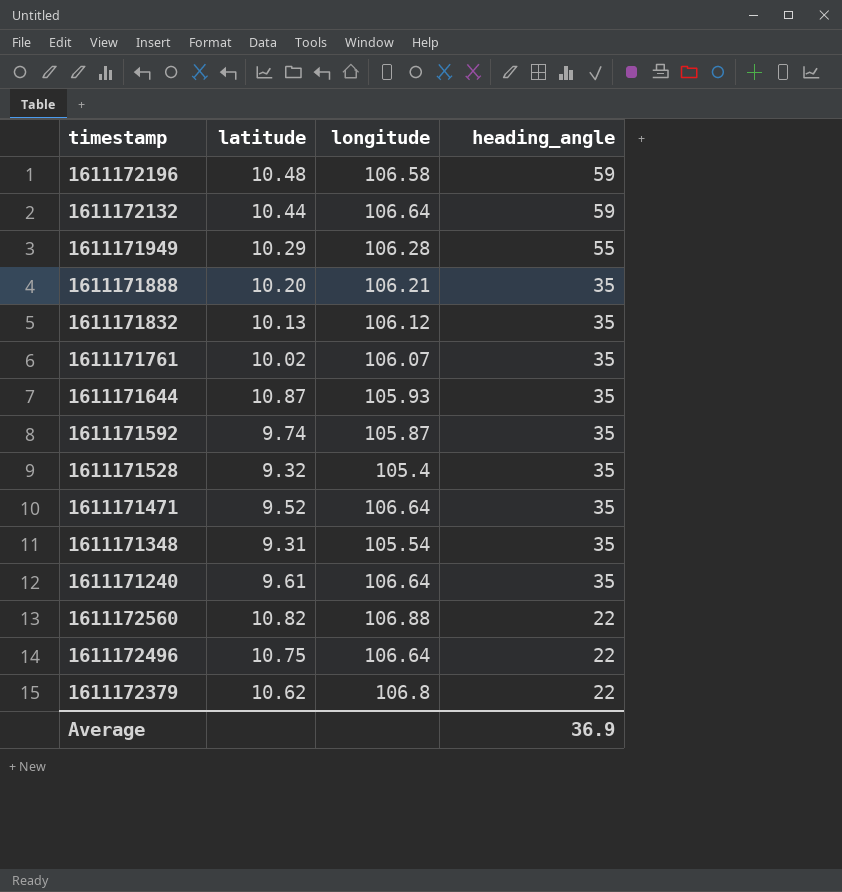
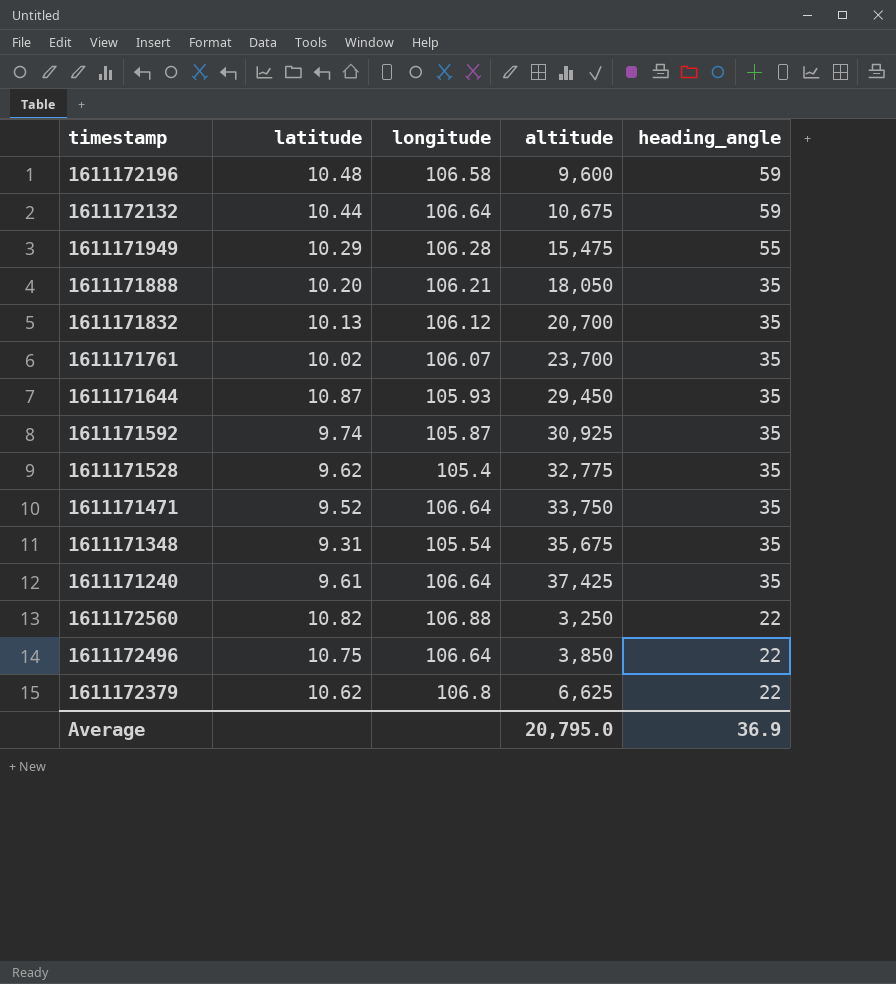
column altitude | position: none -> 4
1611171528 | latitude: 9.32 -> 9.62

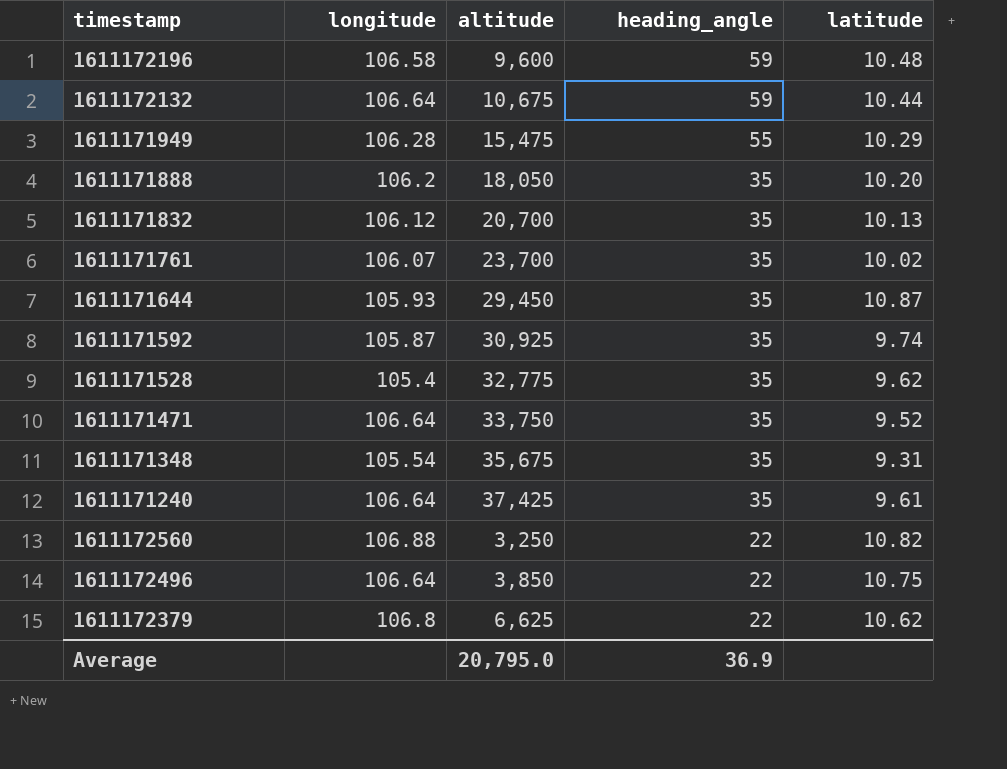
column latitude | position: 2 -> 5
1611171888 | longitude: 106.21 -> 106.2

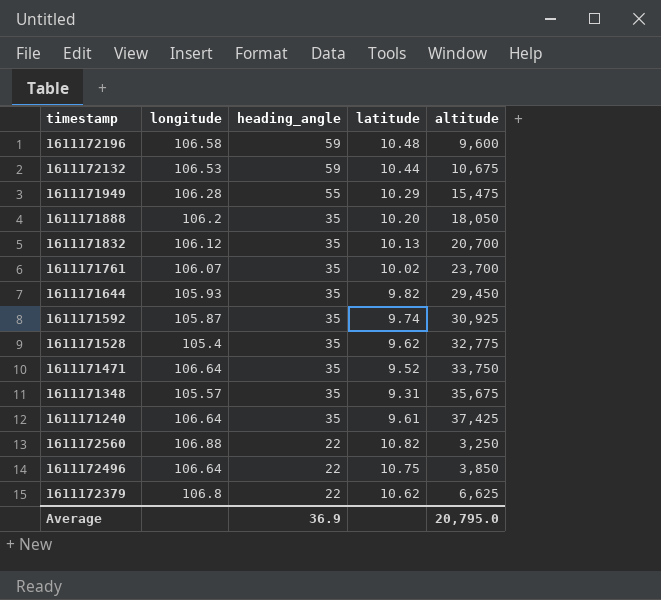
column altitude | position: 3 -> 5
1611172132 | longitude: 106.64 -> 106.53
1611171644 | latitude: 10.87 -> 9.82
1611171348 | longitude: 105.54 -> 105.57

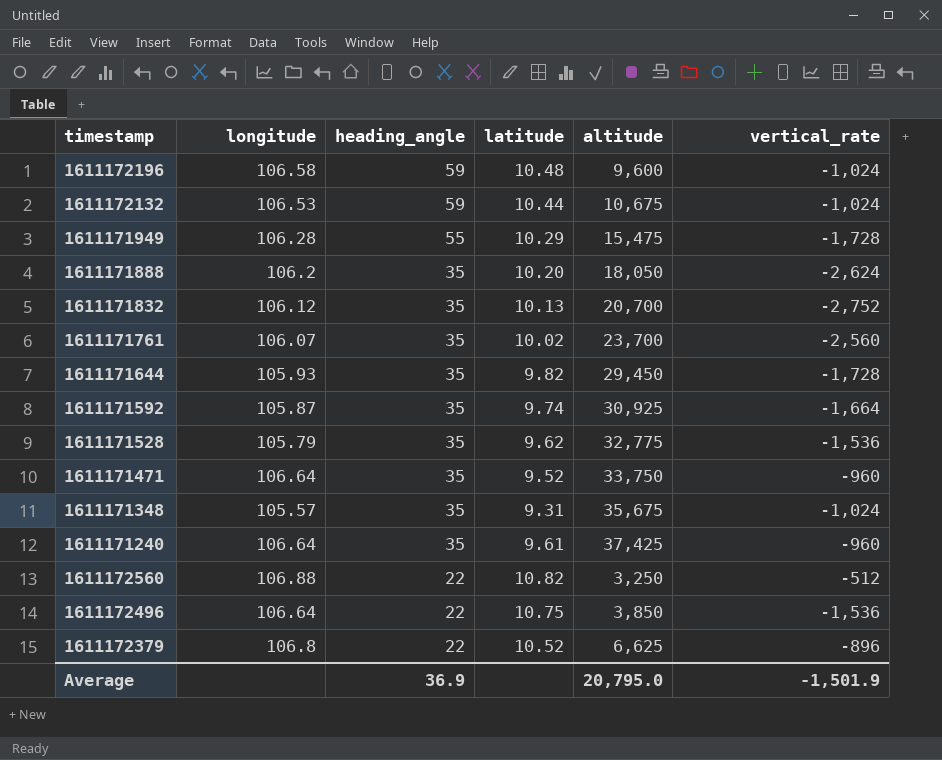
column vertical_rate | position: none -> 6
1611171528 | longitude: 105.4 -> 105.79
1611172379 | latitude: 10.62 -> 10.52

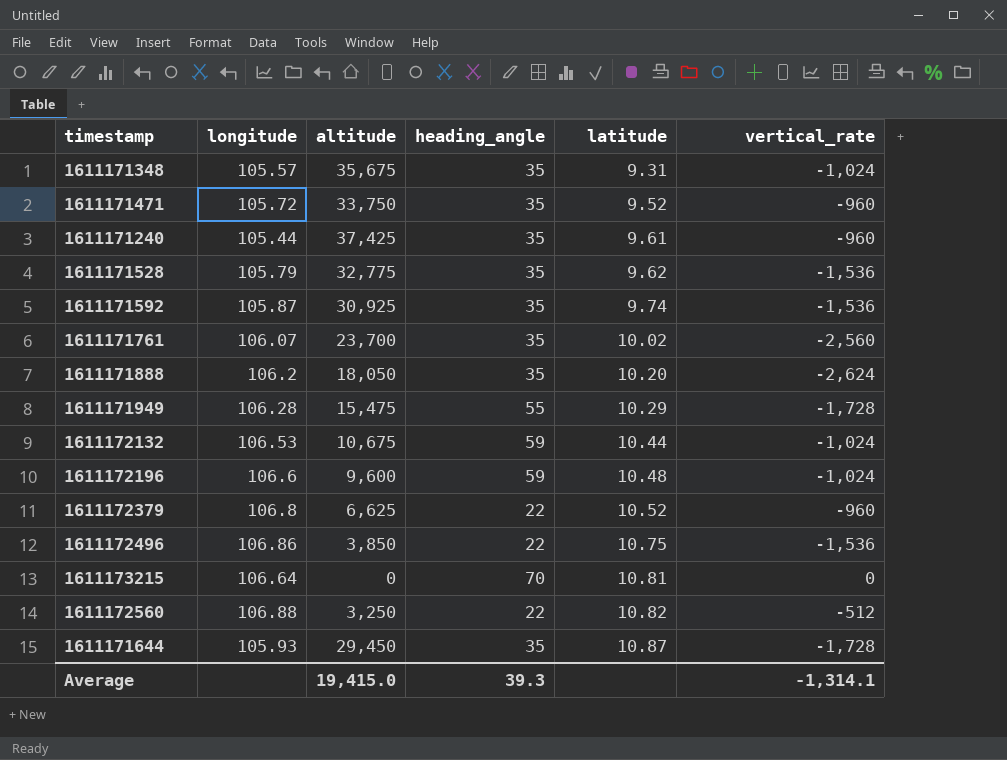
row order: heading_angle descending -> latitude ascending
column altitude | position: 5 -> 3
row 1611171832: 106.12 | 35 | 10.13 | 20,700 | -2,752 -> none
1611171471 | longitude: 106.64 -> 105.72
1611171240 | longitude: 106.64 -> 105.44
1611171592 | vertical_rate: -1,664 -> -1,536
1611172196 | longitude: 106.58 -> 106.6
1611172379 | vertical_rate: -896 -> -960
1611172496 | longitude: 106.64 -> 106.86
row 1611173215: none -> 106.64 | 0 | 70 | 10.81 | 0
1611171644 | latitude: 9.82 -> 10.87
Average | altitude: 20,795.0 -> 19,415.0
Average | heading_angle: 36.9 -> 39.3
Average | vertical_rate: -1,501.9 -> -1,314.1

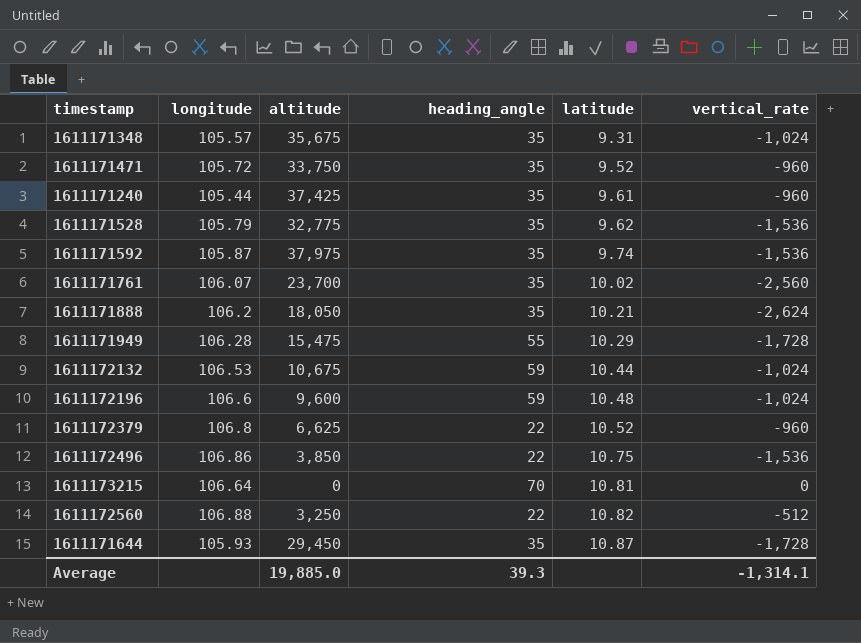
1611171592 | altitude: 30,925 -> 37,975
1611171888 | latitude: 10.20 -> 10.21
Average | altitude: 19,415.0 -> 19,885.0

